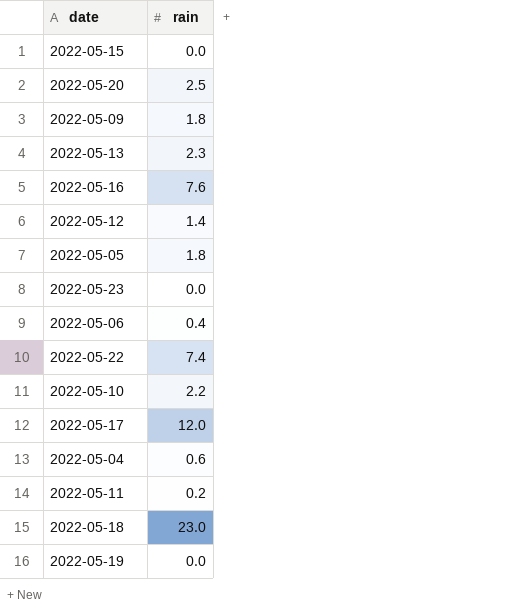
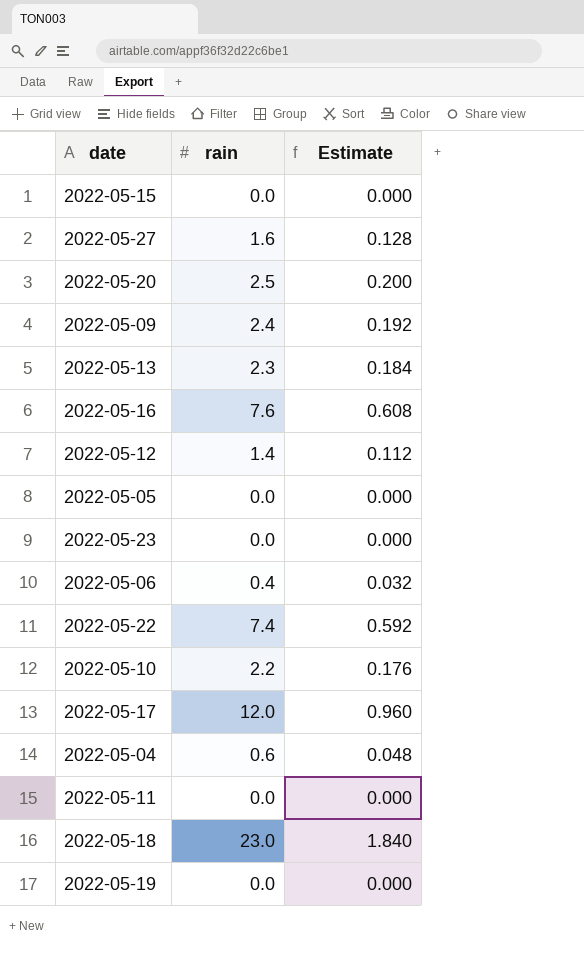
column Estimate | formula: none -> [rain] * 0.08
row 2022-05-27: none -> 1.6 | 0.128
2022-05-09 | rain: 1.8 -> 2.4
2022-05-05 | rain: 1.8 -> 0.0
2022-05-11 | rain: 0.2 -> 0.0

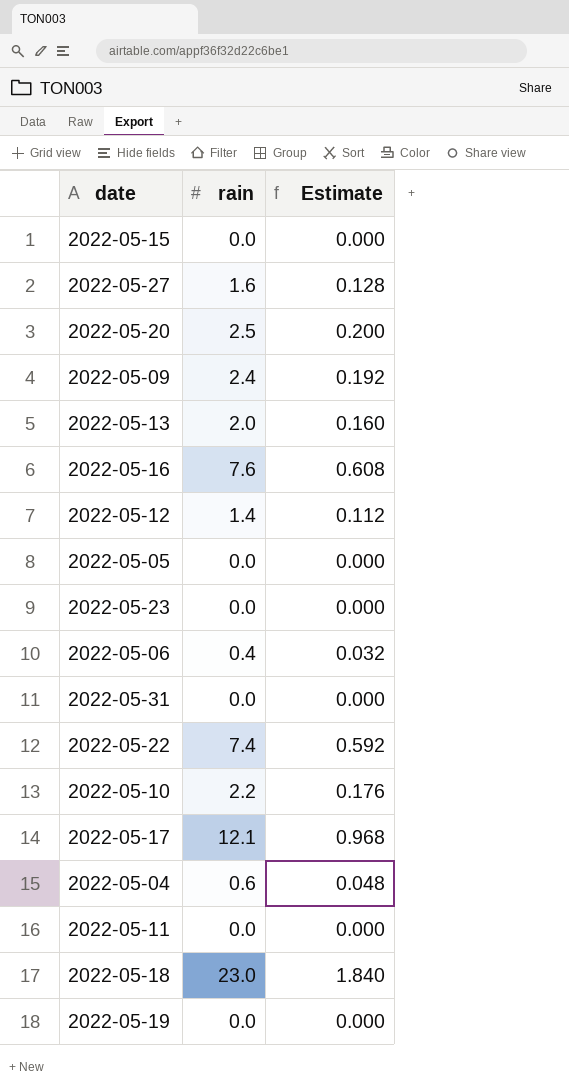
2022-05-13 | rain: 2.3 -> 2.0
2022-05-13 | Estimate: 0.184 -> 0.160
row 2022-05-31: none -> 0.0 | 0.000
2022-05-17 | rain: 12.0 -> 12.1
2022-05-17 | Estimate: 0.960 -> 0.968

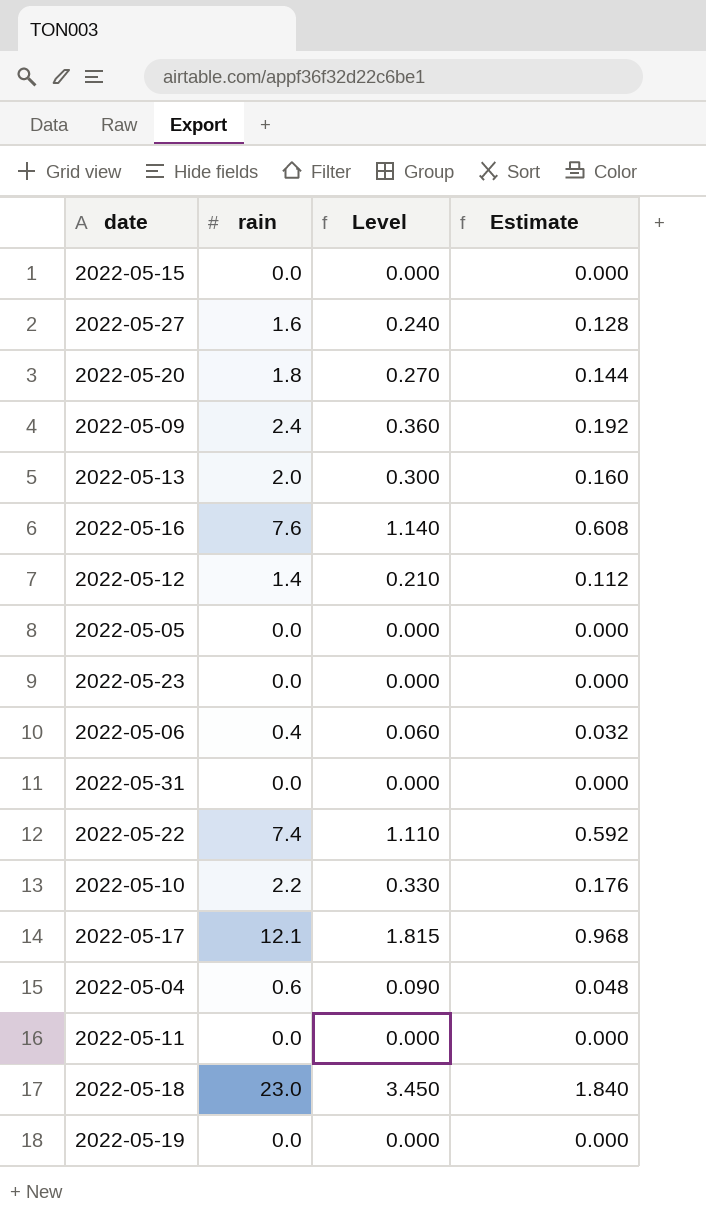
column Level | formula: none -> [rain] * 0.15
2022-05-20 | rain: 2.5 -> 1.8
2022-05-20 | Estimate: 0.200 -> 0.144

